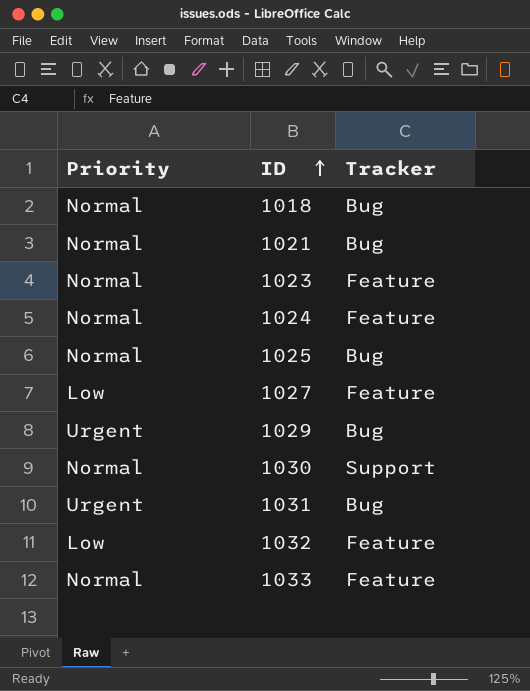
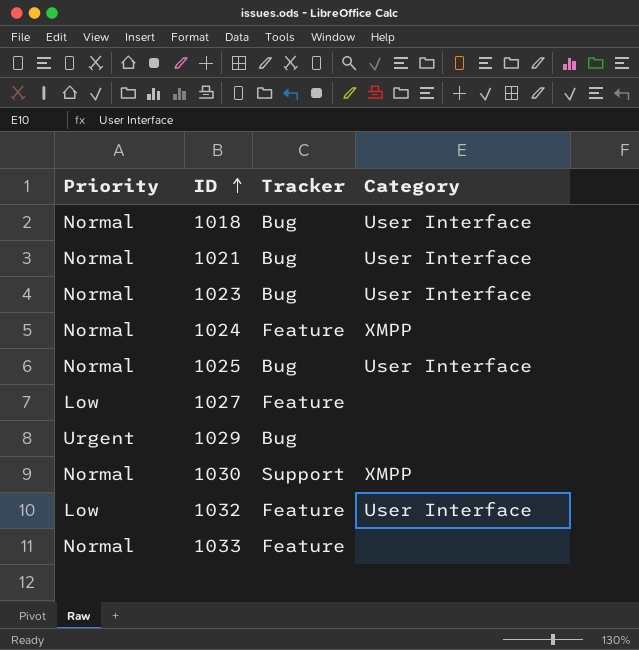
column Category | position: none -> 4
row 1031: Urgent | Bug -> none
1023 | Tracker: Feature -> Bug

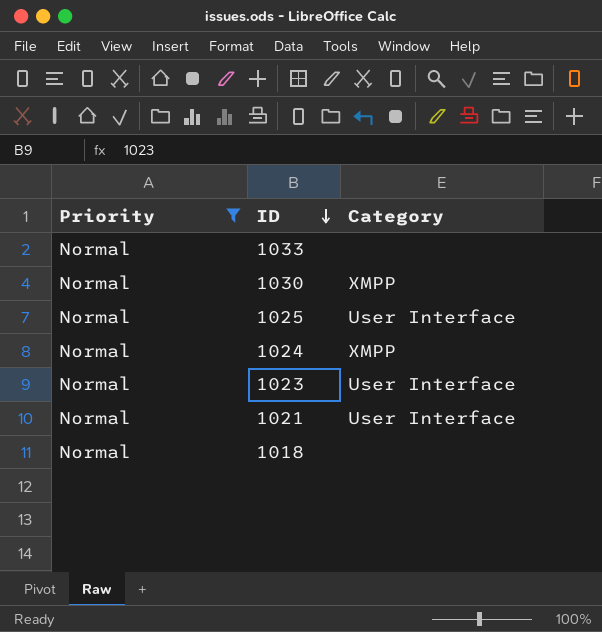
filter: none -> Priority = Normal
row order: ID ascending -> ID descending
column Tracker | position: 3 -> none
1018 | Category: User Interface -> none

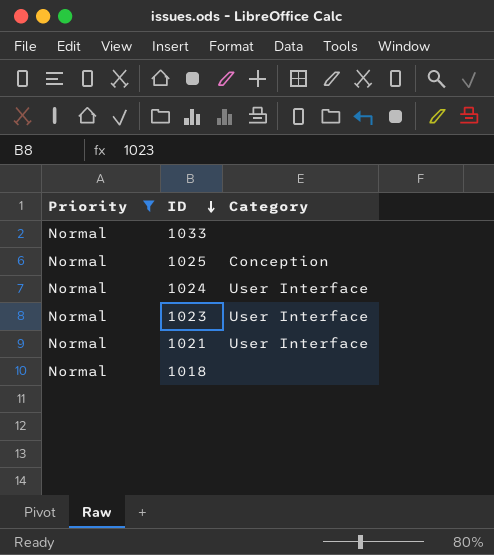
row 1030: Normal | XMPP -> none
1025 | Category: User Interface -> Conception
1024 | Category: XMPP -> User Interface

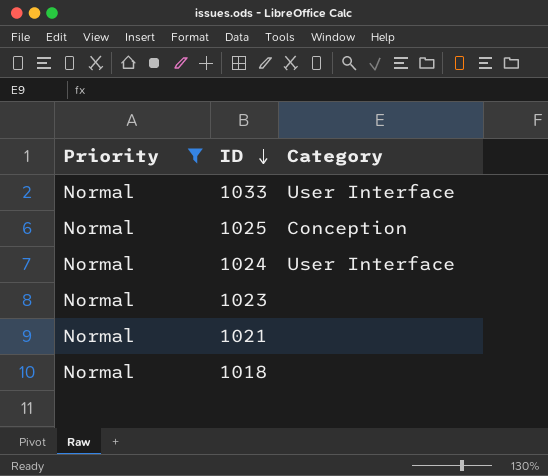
1033 | Category: none -> User Interface
1023 | Category: User Interface -> none
1021 | Category: User Interface -> none

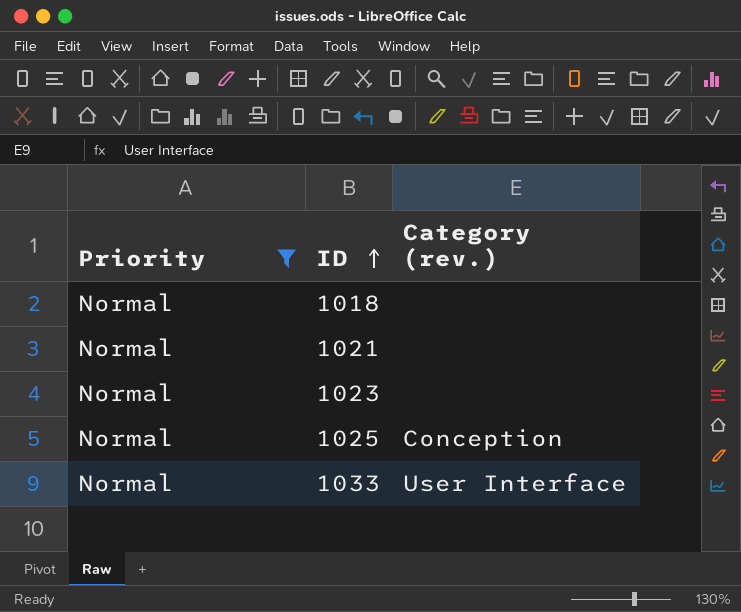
row order: ID descending -> ID ascending
column name: Category -> Category (rev.)
row 1024: Normal | User Interface -> none

